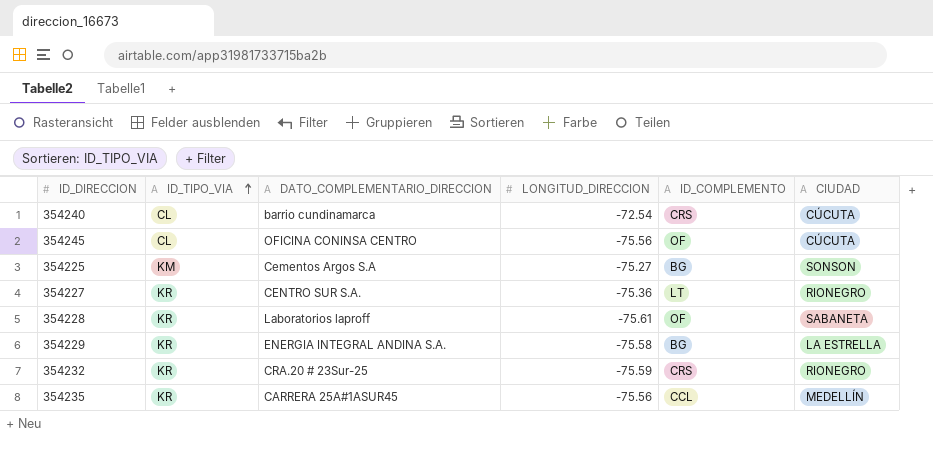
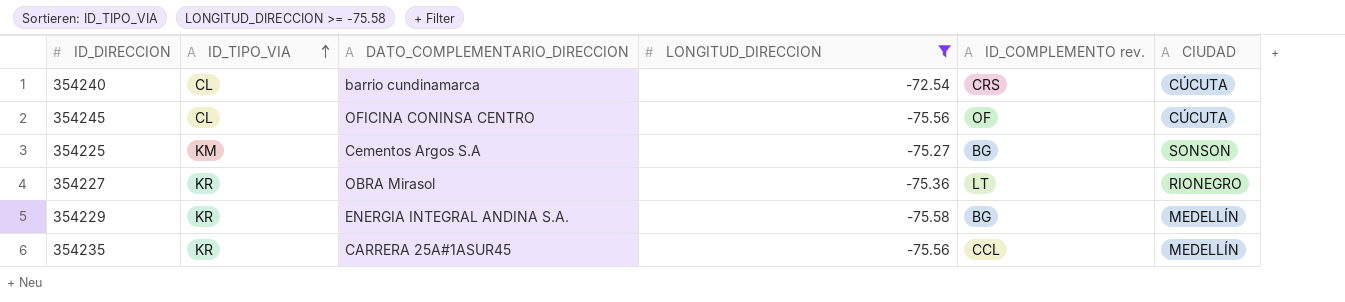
filter: none -> LONGITUD_DIRECCION >= -75.58
column name: ID_COMPLEMENTO -> ID_COMPLEMENTO rev.
354227 | DATO_COMPLEMENTARIO_DIRECCION: CENTRO SUR S.A. -> OBRA Mirasol
354229 | CIUDAD: LA ESTRELLA -> MEDELLÍN

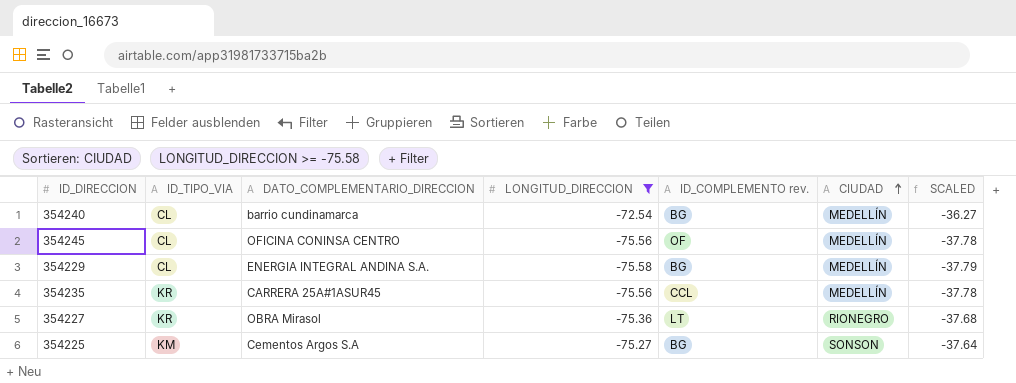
row order: ID_TIPO_VIA ascending -> CIUDAD ascending
column SCALED | formula: none -> [LONGITUD_DIRECCION] * 0.5
354240 | ID_COMPLEMENTO rev.: CRS -> BG
354240 | CIUDAD: CÚCUTA -> MEDELLÍN
354245 | CIUDAD: CÚCUTA -> MEDELLÍN
354229 | ID_TIPO_VIA: KR -> CL

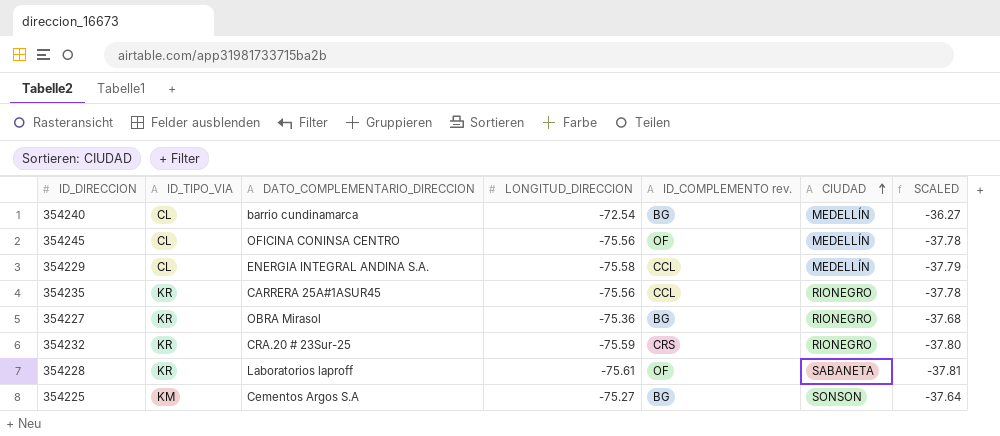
filter: LONGITUD_DIRECCION >= -75.58 -> none
354229 | ID_COMPLEMENTO rev.: BG -> CCL
354235 | CIUDAD: MEDELLÍN -> RIONEGRO
354227 | ID_COMPLEMENTO rev.: LT -> BG

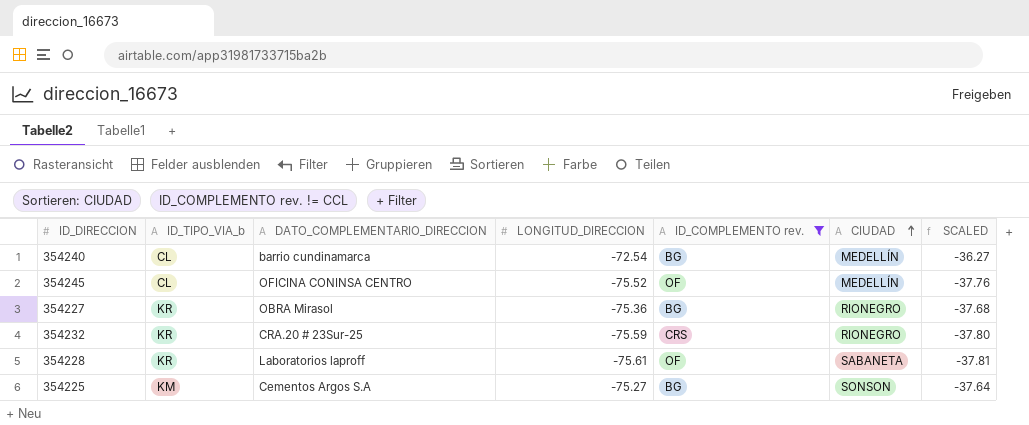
filter: none -> ID_COMPLEMENTO rev. != CCL
column name: ID_TIPO_VIA -> ID_TIPO_VIA_b
354245 | LONGITUD_DIRECCION: -75.56 -> -75.52
354245 | SCALED: -37.78 -> -37.76

